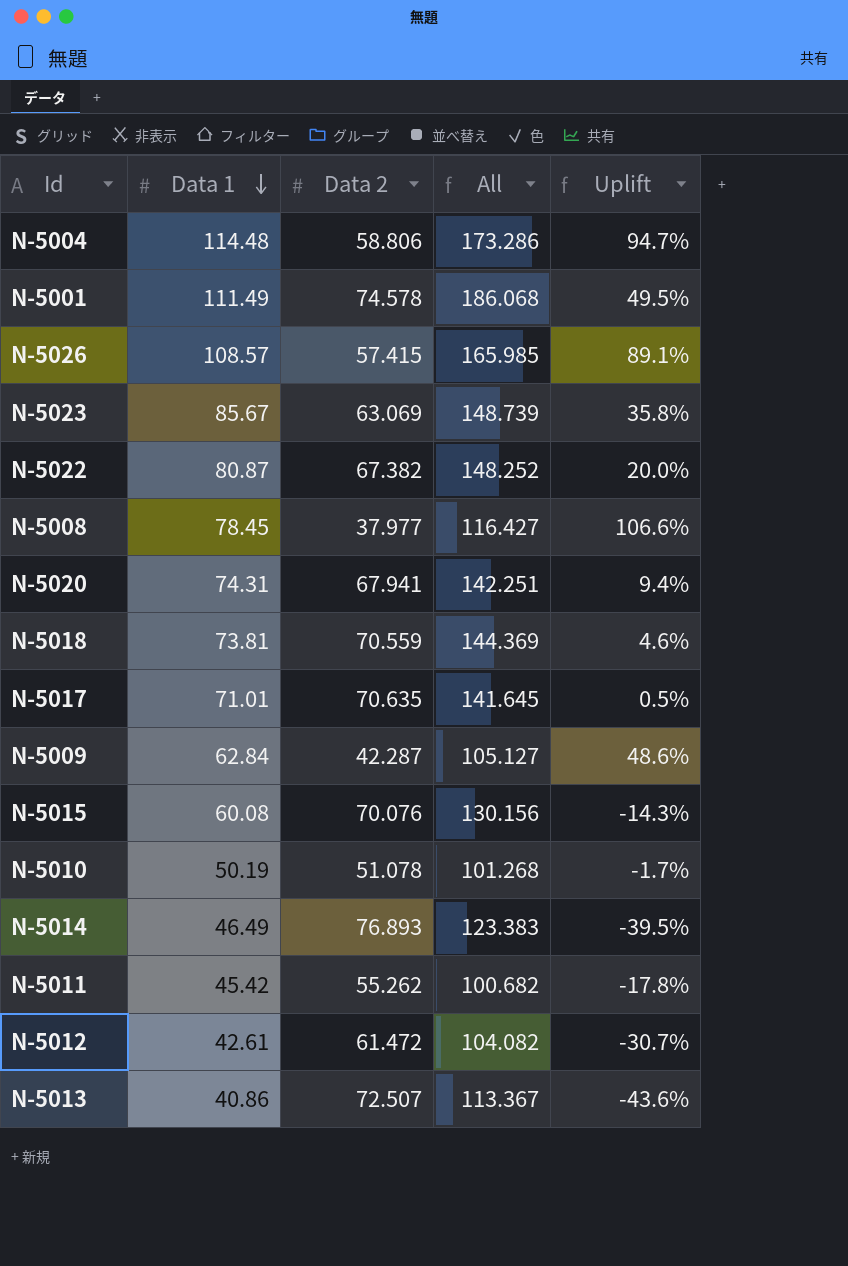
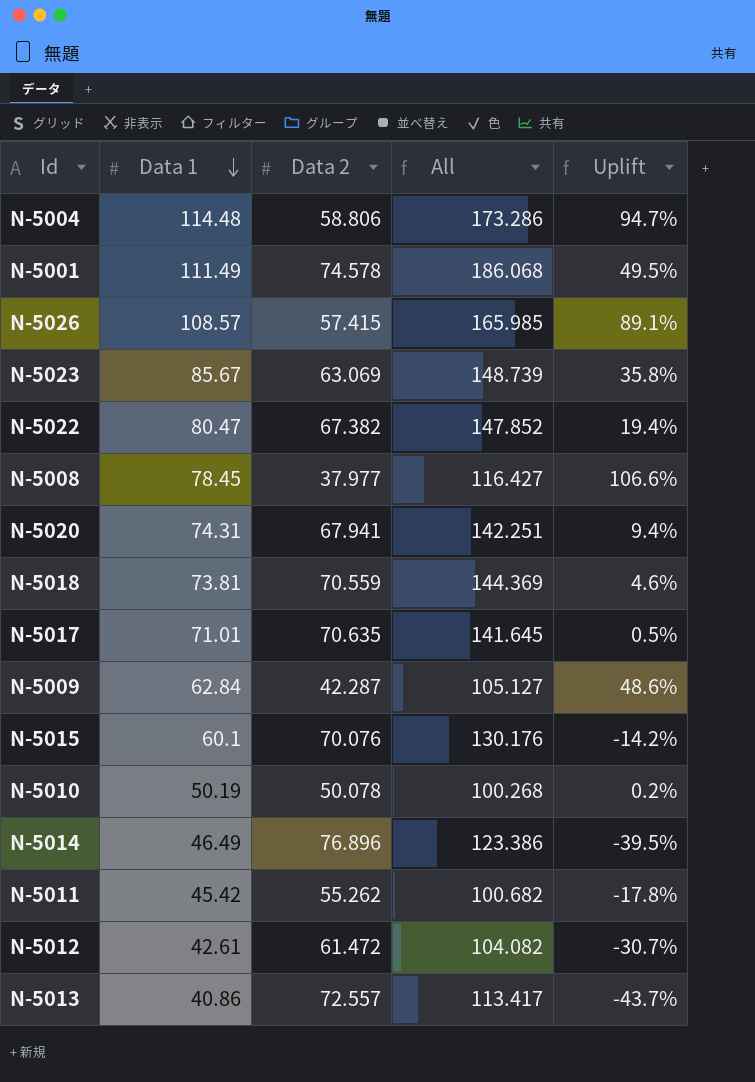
N-5022 | Data 1: 80.87 -> 80.47
N-5022 | All: 148.252 -> 147.852
N-5022 | Uplift: 20.0% -> 19.4%
N-5015 | Data 1: 60.08 -> 60.1
N-5015 | All: 130.156 -> 130.176
N-5015 | Uplift: -14.3% -> -14.2%
N-5010 | Data 2: 51.078 -> 50.078
N-5010 | All: 101.268 -> 100.268
N-5010 | Uplift: -1.7% -> 0.2%
N-5014 | Data 2: 76.893 -> 76.896
N-5014 | All: 123.383 -> 123.386
N-5013 | Data 2: 72.507 -> 72.557
N-5013 | All: 113.367 -> 113.417
N-5013 | Uplift: -43.6% -> -43.7%

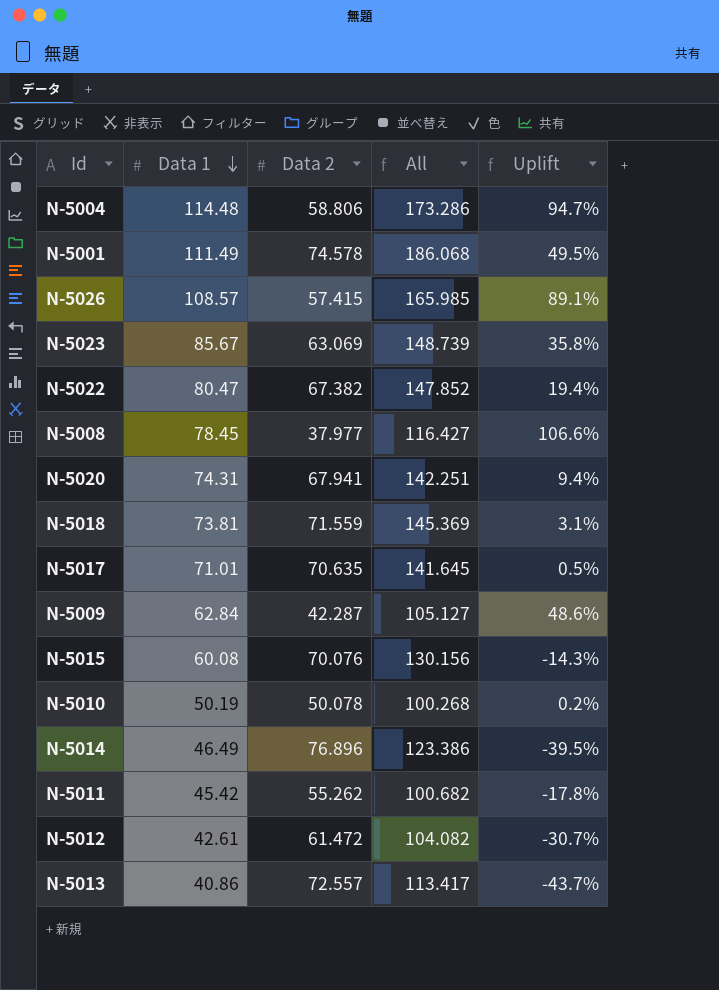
N-5018 | Data 2: 70.559 -> 71.559
N-5018 | All: 144.369 -> 145.369
N-5018 | Uplift: 4.6% -> 3.1%
N-5015 | Data 1: 60.1 -> 60.08
N-5015 | All: 130.176 -> 130.156
N-5015 | Uplift: -14.2% -> -14.3%

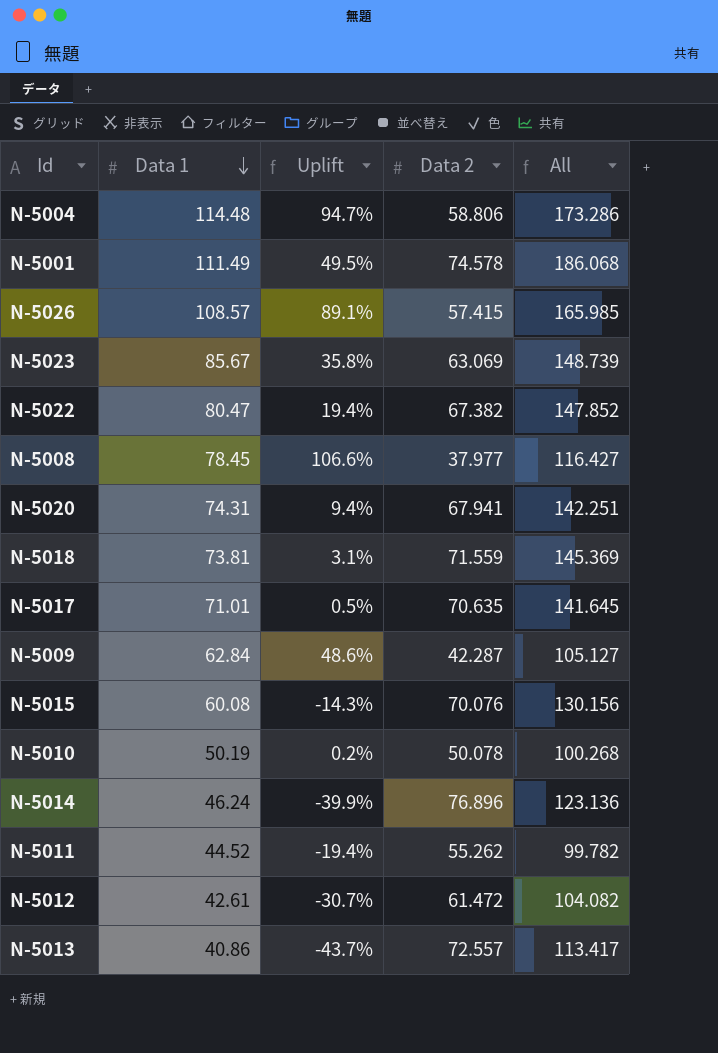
column Uplift | position: 5 -> 3
N-5014 | Data 1: 46.49 -> 46.24
N-5014 | Uplift: -39.5% -> -39.9%
N-5014 | All: 123.386 -> 123.136
N-5011 | Data 1: 45.42 -> 44.52
N-5011 | Uplift: -17.8% -> -19.4%
N-5011 | All: 100.682 -> 99.782

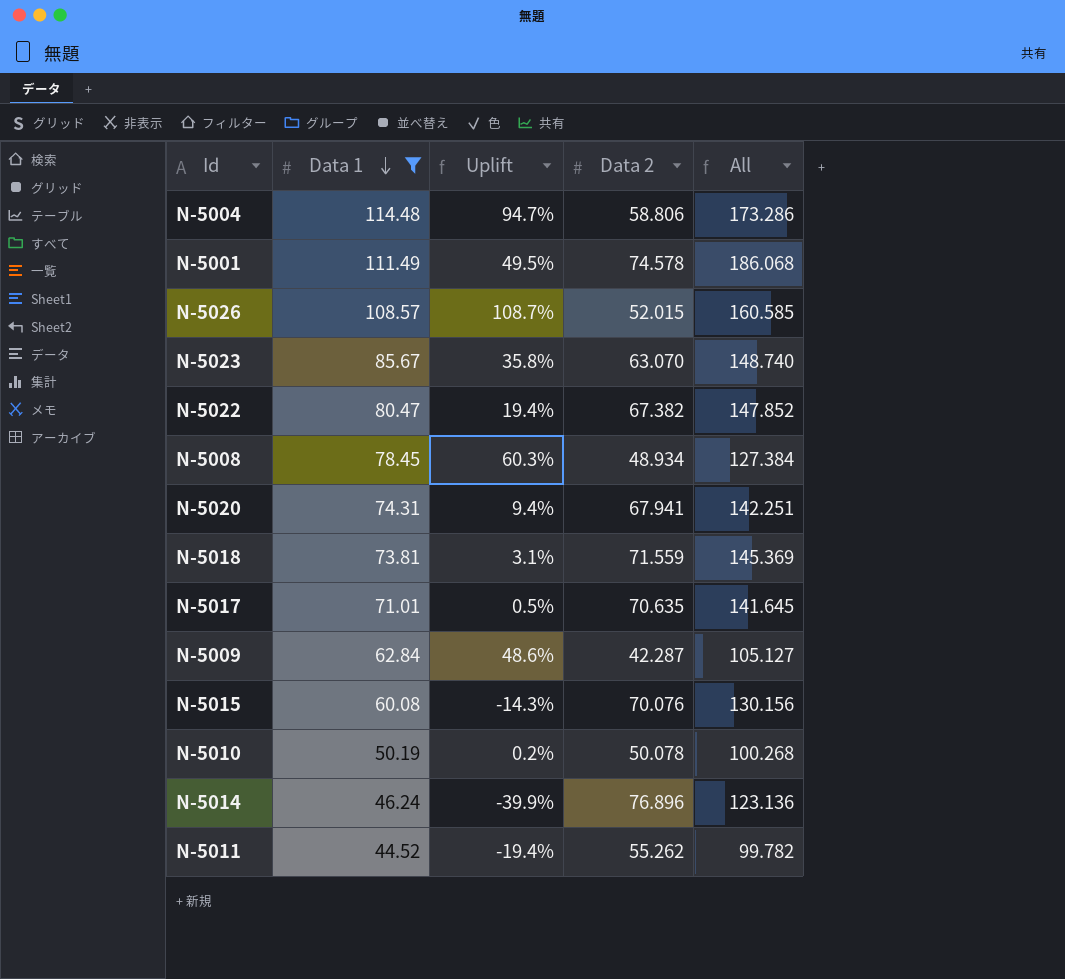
filter: none -> Data 1 >= 44.52
N-5026 | Uplift: 89.1% -> 108.7%
N-5026 | Data 2: 57.415 -> 52.015
N-5026 | All: 165.985 -> 160.585
N-5023 | Data 2: 63.069 -> 63.070
N-5023 | All: 148.739 -> 148.740
N-5008 | Uplift: 106.6% -> 60.3%
N-5008 | Data 2: 37.977 -> 48.934
N-5008 | All: 116.427 -> 127.384

